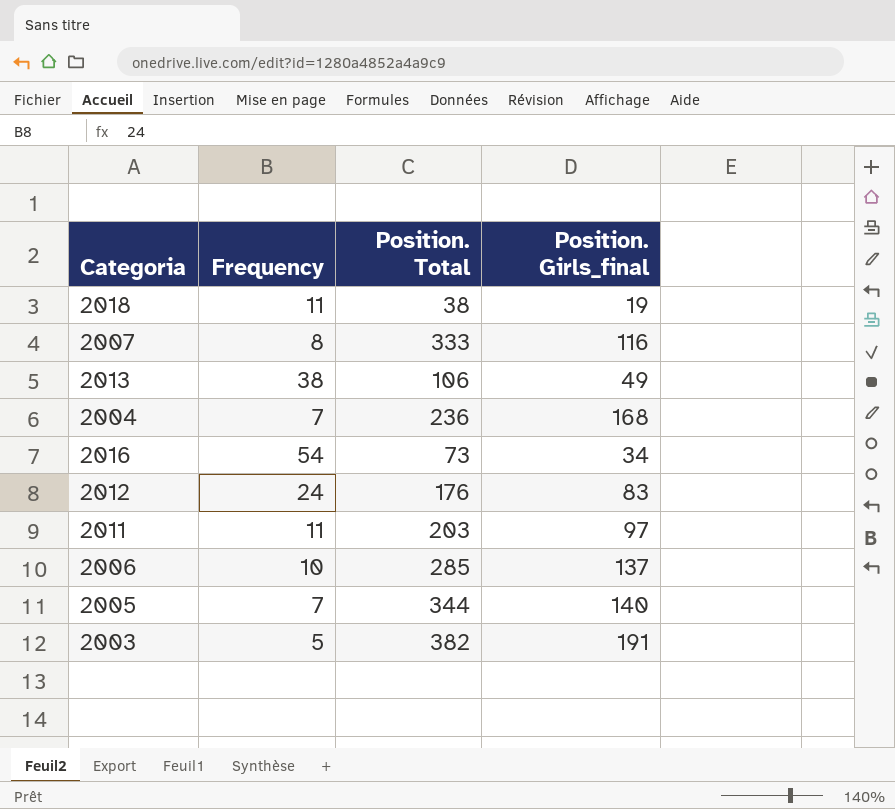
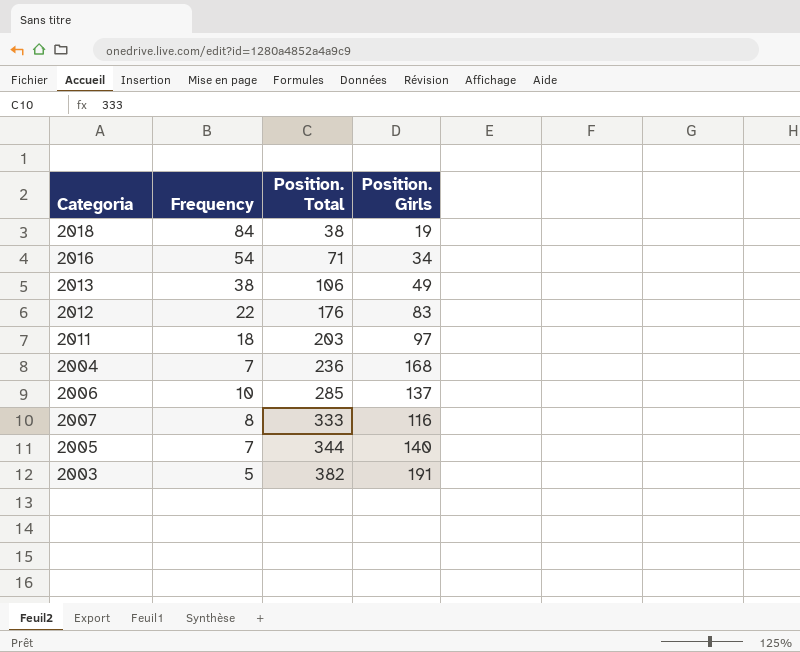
row order: none -> Position. Total ascending
column name: Position. Girls_final -> Position. Girls
2018 | Frequency: 11 -> 84
2016 | Position. Total: 73 -> 71
2012 | Frequency: 24 -> 22
2011 | Frequency: 11 -> 18

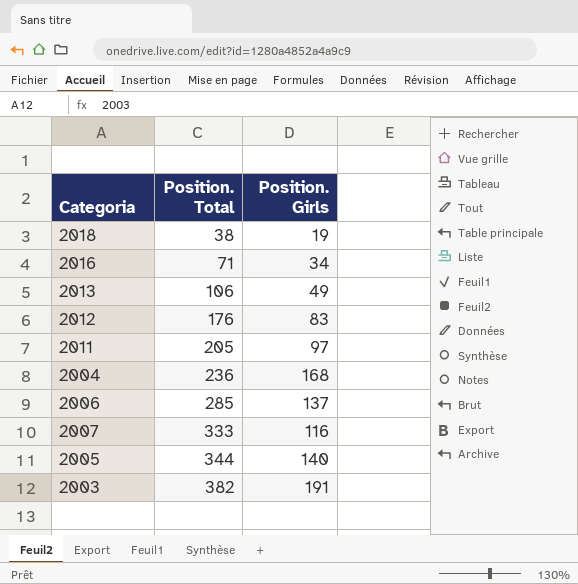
column Frequency | position: 2 -> none
2011 | Position. Total: 203 -> 205

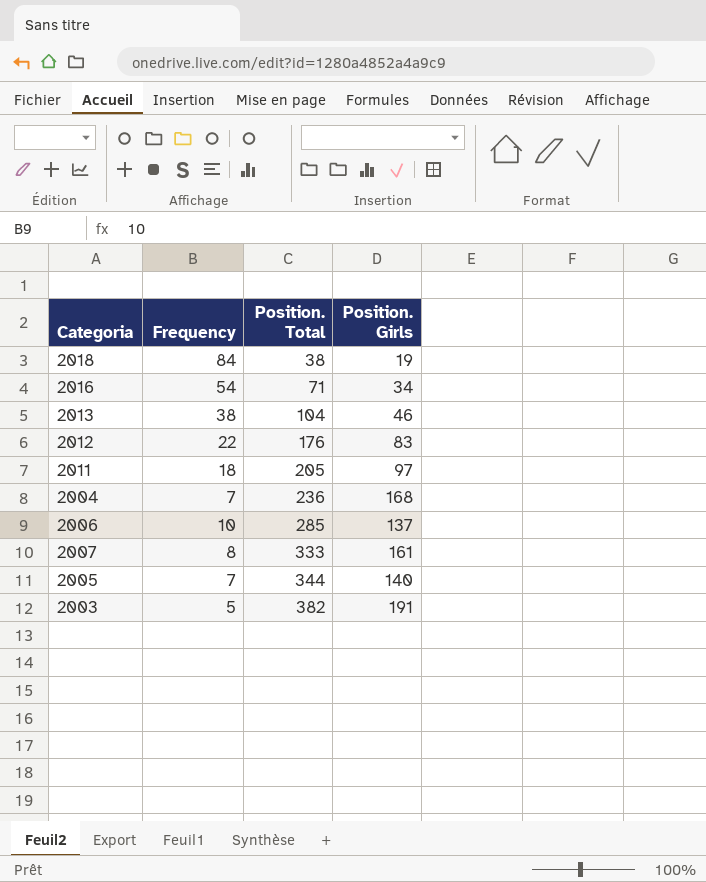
column Frequency | position: none -> 2
2013 | Position. Total: 106 -> 104
2013 | Position. Girls: 49 -> 46
2007 | Position. Girls: 116 -> 161

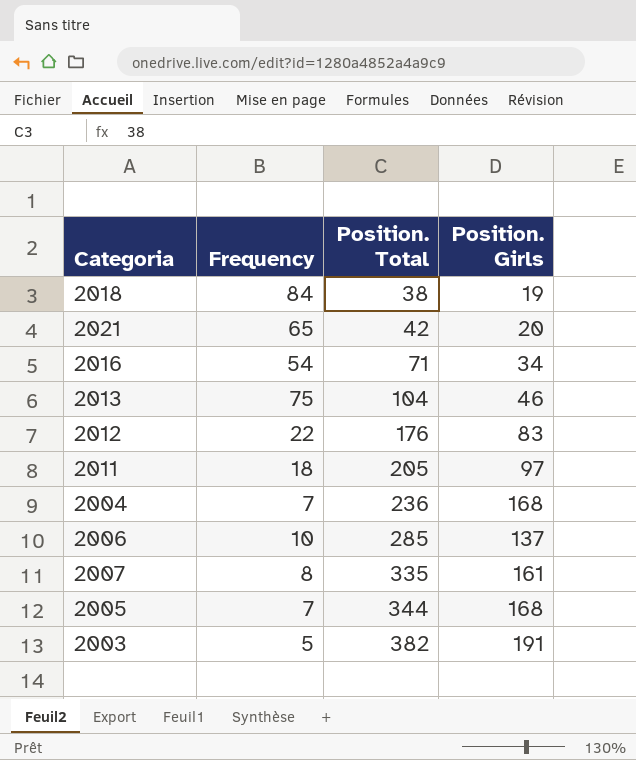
row 2021: none -> 65 | 42 | 20
2013 | Frequency: 38 -> 75
2007 | Position. Total: 333 -> 335
2005 | Position. Girls: 140 -> 168

